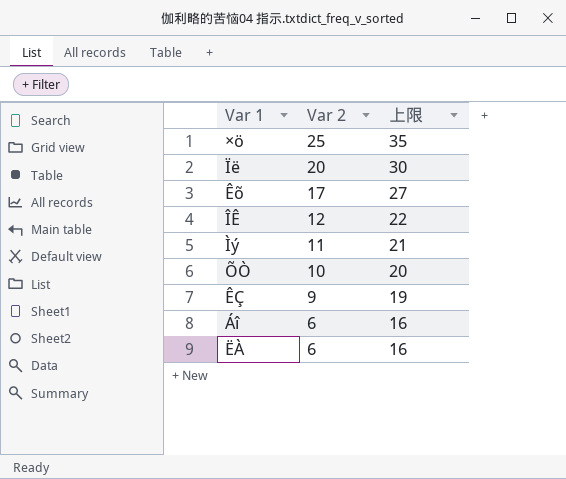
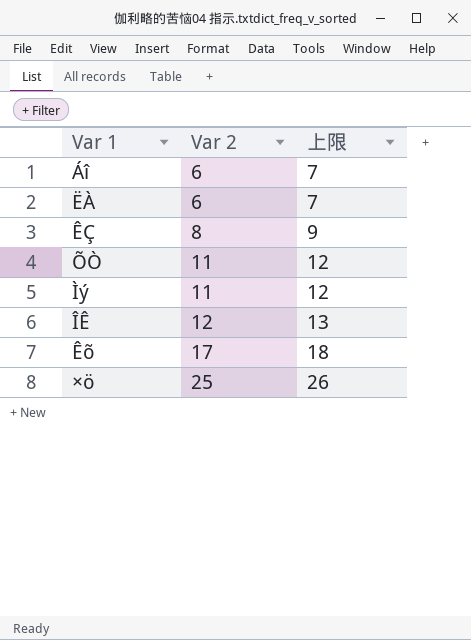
row order: Var 2 descending -> Var 2 ascending
column 上限 | formula: [Var 2] + 10 -> [Var 2] + 1
row Ïë: 20 | 30 -> none
ÊÇ | Var 2: 9 -> 8
ÕÒ | Var 2: 10 -> 11

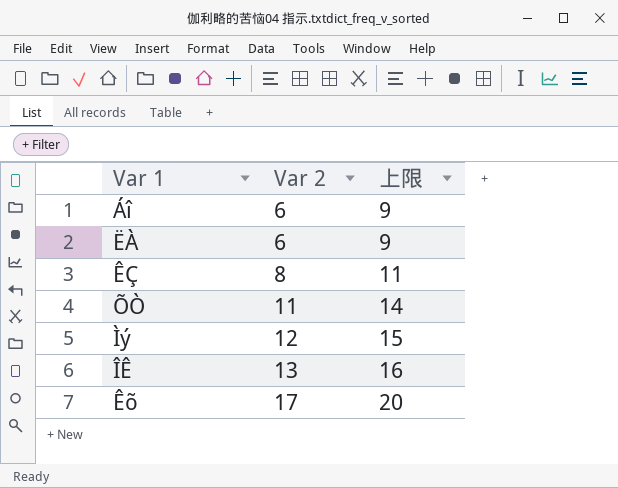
column 上限 | formula: [Var 2] + 1 -> [Var 2] + 3
row ×ö: 25 | 26 -> none
Ìý | Var 2: 11 -> 12
ÎÊ | Var 2: 12 -> 13

